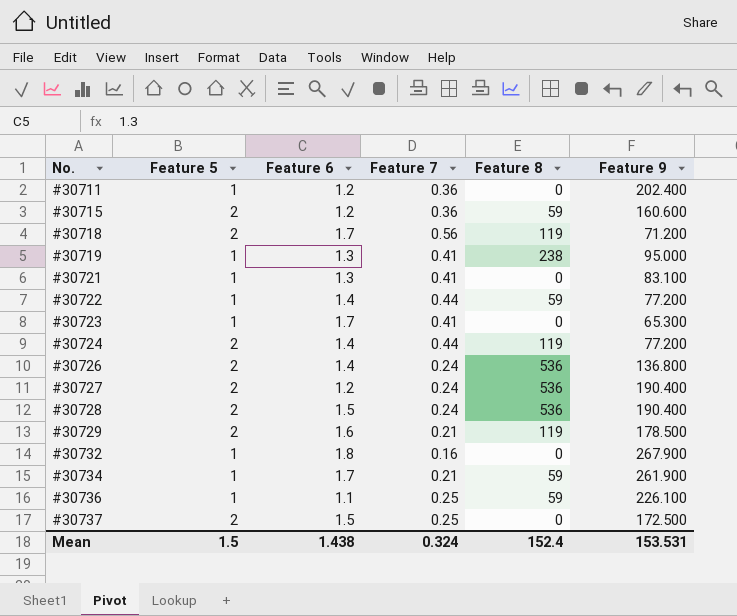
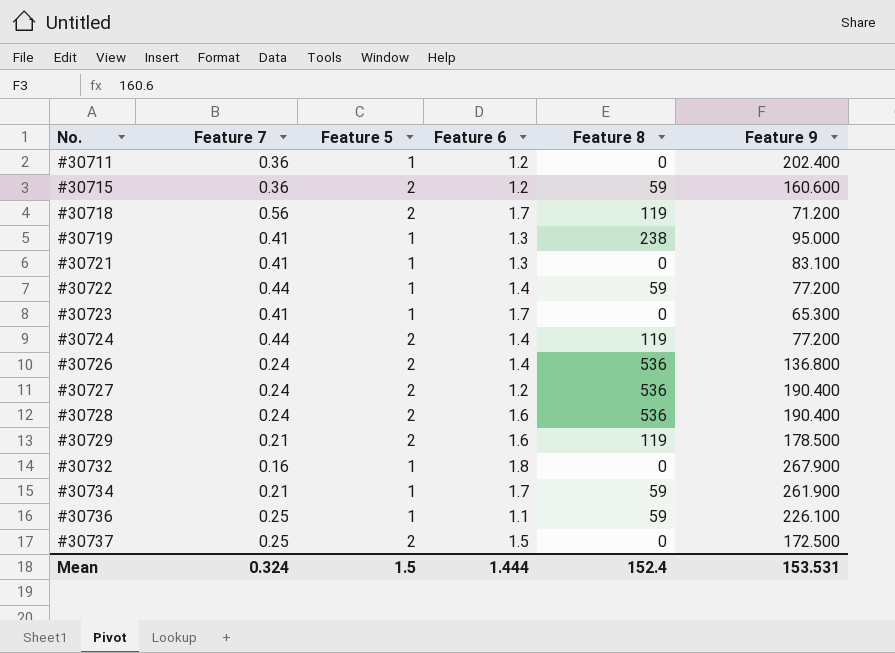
column Feature 7 | position: 4 -> 2
#30728 | Feature 6: 1.5 -> 1.6
Mean | Feature 6: 1.438 -> 1.444

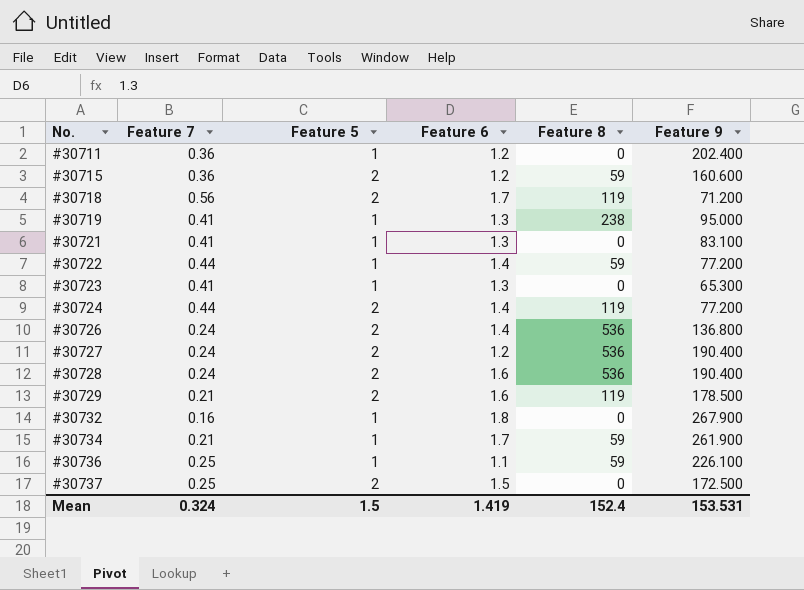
#30723 | Feature 6: 1.7 -> 1.3
Mean | Feature 6: 1.444 -> 1.419

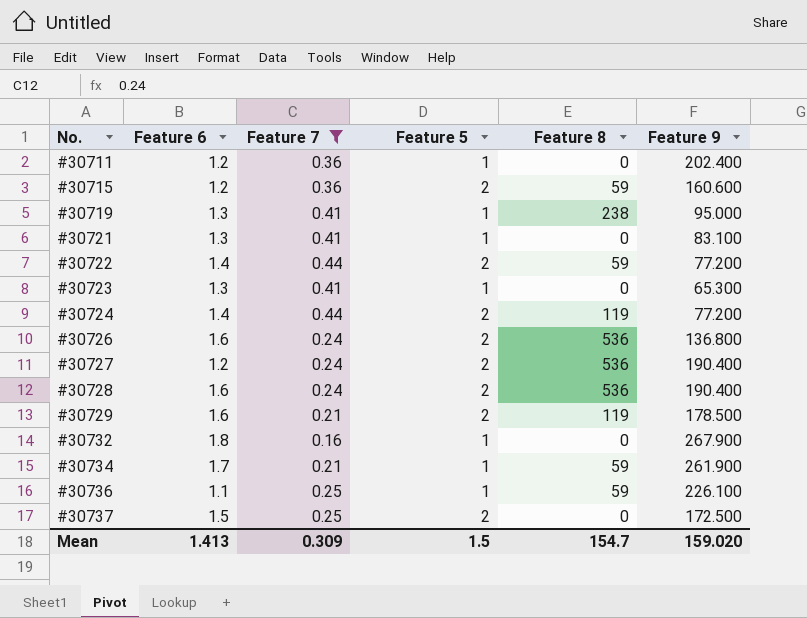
filter: none -> Feature 7 != 0.56
column Feature 6 | position: 4 -> 2
#30722 | Feature 5: 1 -> 2
#30726 | Feature 6: 1.4 -> 1.6
Mean | Feature 6: 1.419 -> 1.413
Mean | Feature 7: 0.324 -> 0.309
Mean | Feature 8: 152.4 -> 154.7
Mean | Feature 9: 153.531 -> 159.020

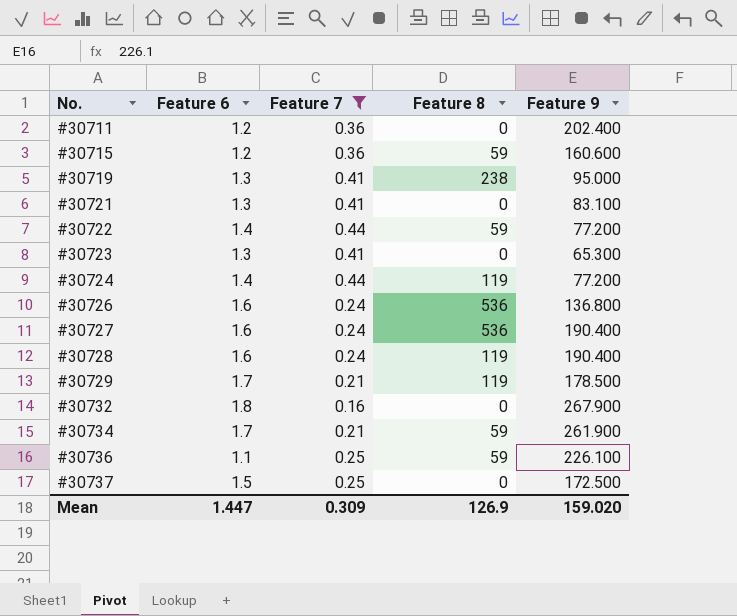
column Feature 5 | position: 4 -> none
#30727 | Feature 6: 1.2 -> 1.6
#30728 | Feature 8: 536 -> 119
#30729 | Feature 6: 1.6 -> 1.7
Mean | Feature 6: 1.413 -> 1.447
Mean | Feature 8: 154.7 -> 126.9

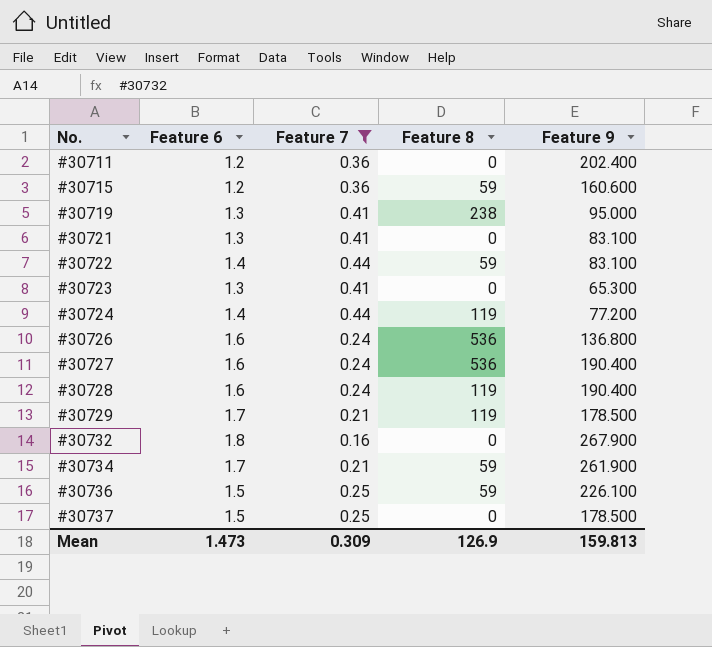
#30722 | Feature 9: 77.200 -> 83.100
#30736 | Feature 6: 1.1 -> 1.5
#30737 | Feature 9: 172.500 -> 178.500
Mean | Feature 6: 1.447 -> 1.473
Mean | Feature 9: 159.020 -> 159.813

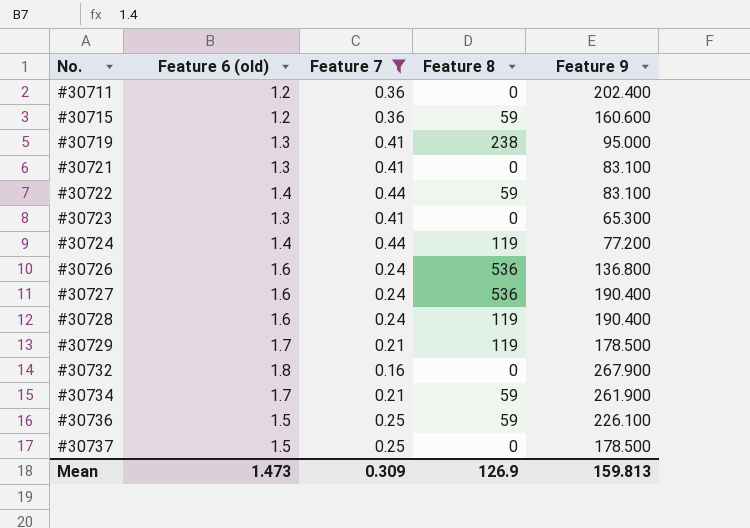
column name: Feature 6 -> Feature 6 (old)

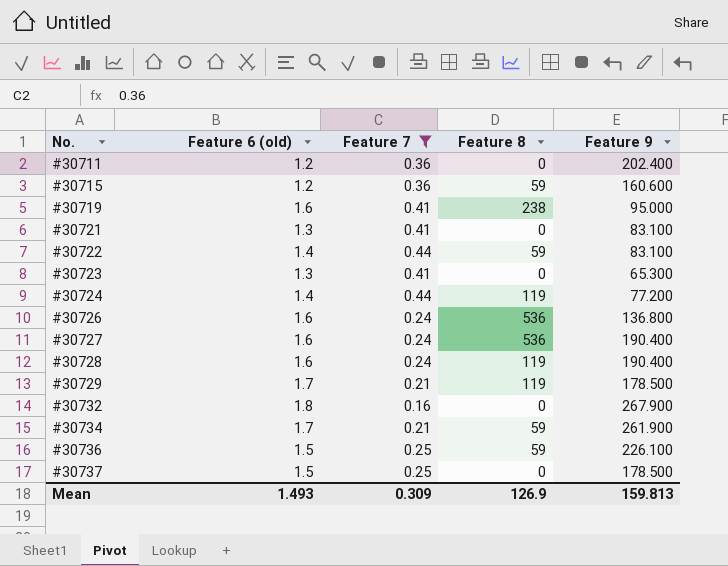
#30719 | Feature 6 (old): 1.3 -> 1.6
Mean | Feature 6 (old): 1.473 -> 1.493

